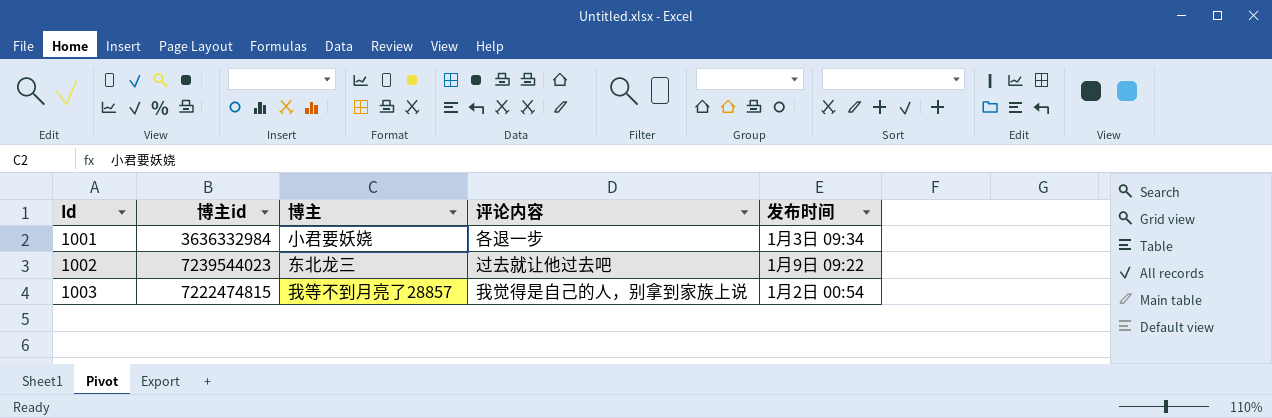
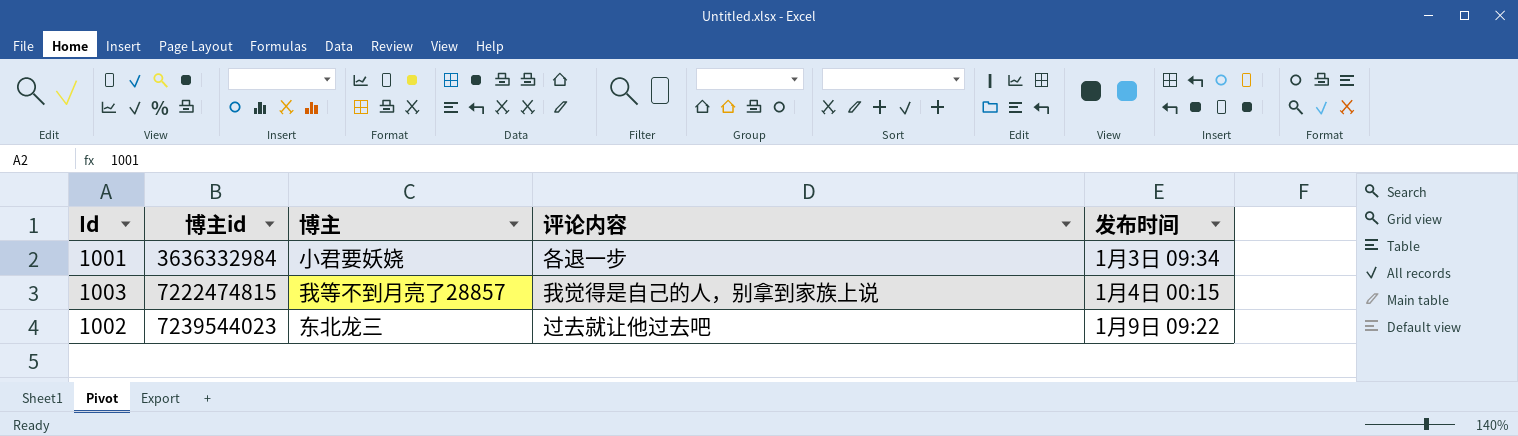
row order: Id ascending -> 博主id ascending
1003 | 发布时间: 1月2日 00:54 -> 1月4日 00:15

